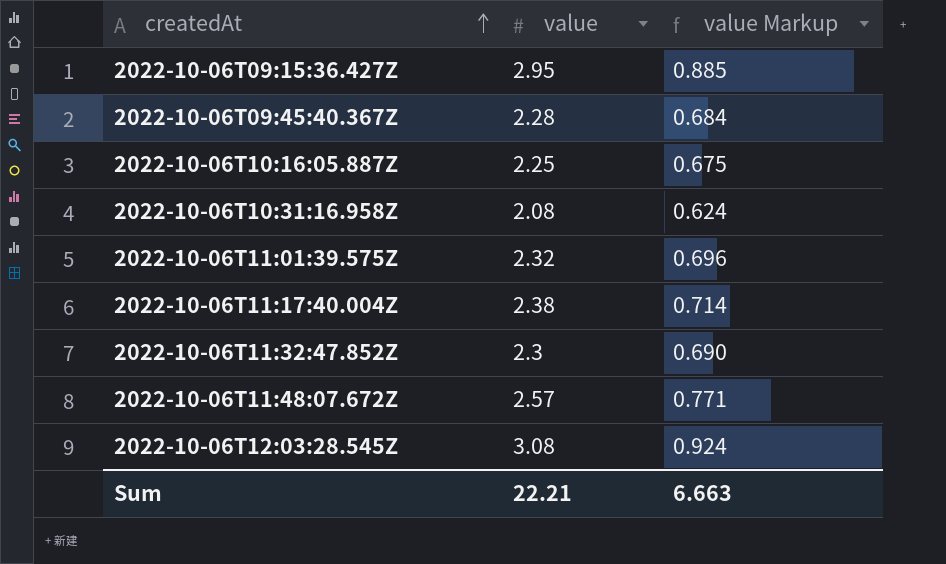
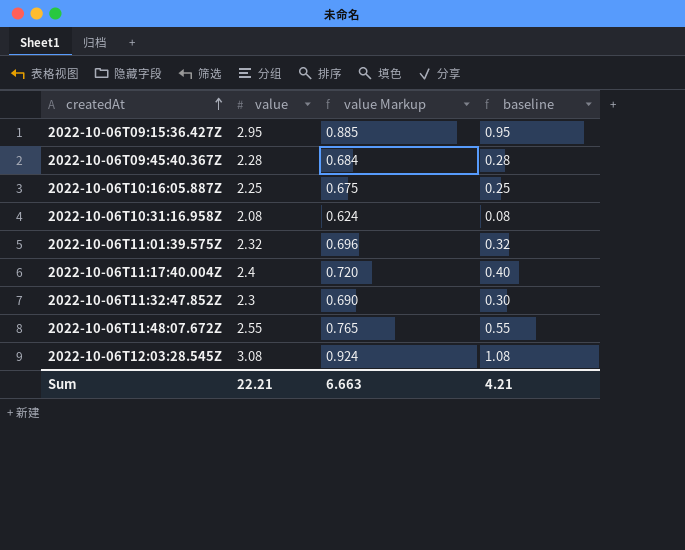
column baseline | formula: none -> [value] - 2
2022-10-06T11:17:40.004Z | value: 2.38 -> 2.4
2022-10-06T11:17:40.004Z | value Markup: 0.714 -> 0.720
2022-10-06T11:48:07.672Z | value: 2.57 -> 2.55
2022-10-06T11:48:07.672Z | value Markup: 0.771 -> 0.765

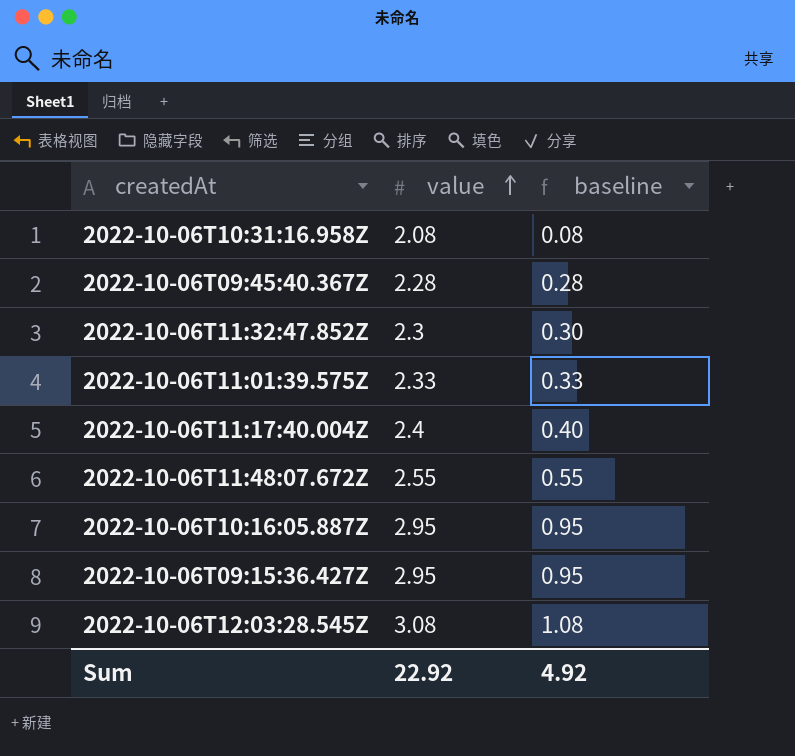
row order: createdAt ascending -> value ascending
column value Markup | formula: [value] * 0.3 -> none
2022-10-06T11:01:39.575Z | value: 2.32 -> 2.33
2022-10-06T11:01:39.575Z | baseline: 0.32 -> 0.33
2022-10-06T10:16:05.887Z | value: 2.25 -> 2.95
2022-10-06T10:16:05.887Z | baseline: 0.25 -> 0.95
Sum | value: 22.21 -> 22.92
Sum | baseline: 4.21 -> 4.92

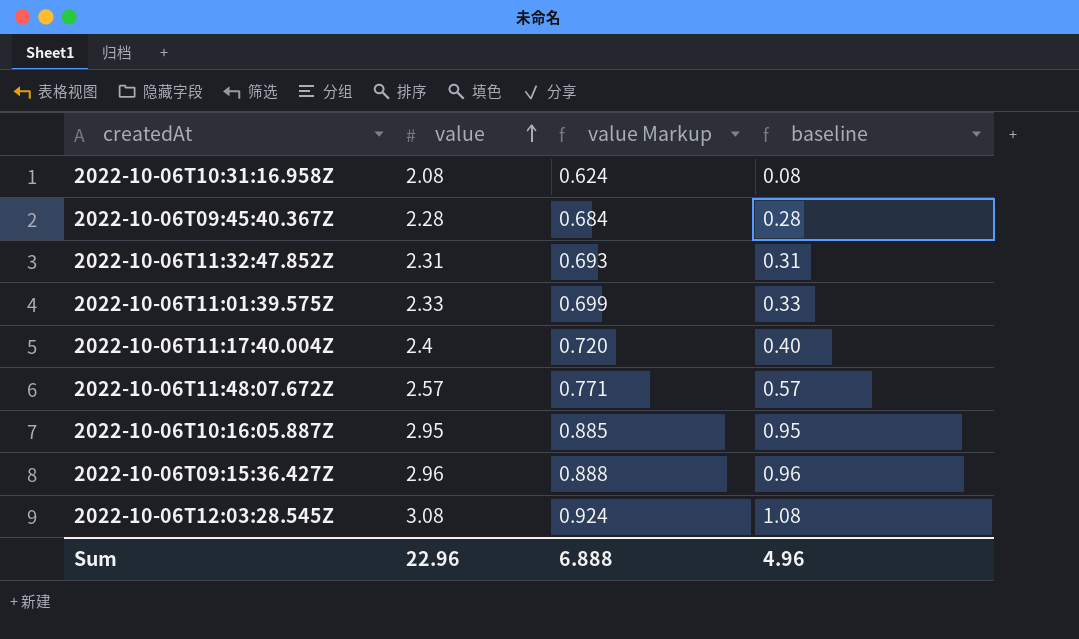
column value Markup | formula: none -> [value] * 0.3
2022-10-06T11:32:47.852Z | value: 2.3 -> 2.31
2022-10-06T11:32:47.852Z | baseline: 0.30 -> 0.31
2022-10-06T11:48:07.672Z | value: 2.55 -> 2.57
2022-10-06T11:48:07.672Z | baseline: 0.55 -> 0.57
2022-10-06T09:15:36.427Z | value: 2.95 -> 2.96
2022-10-06T09:15:36.427Z | baseline: 0.95 -> 0.96
Sum | value: 22.92 -> 22.96
Sum | baseline: 4.92 -> 4.96

